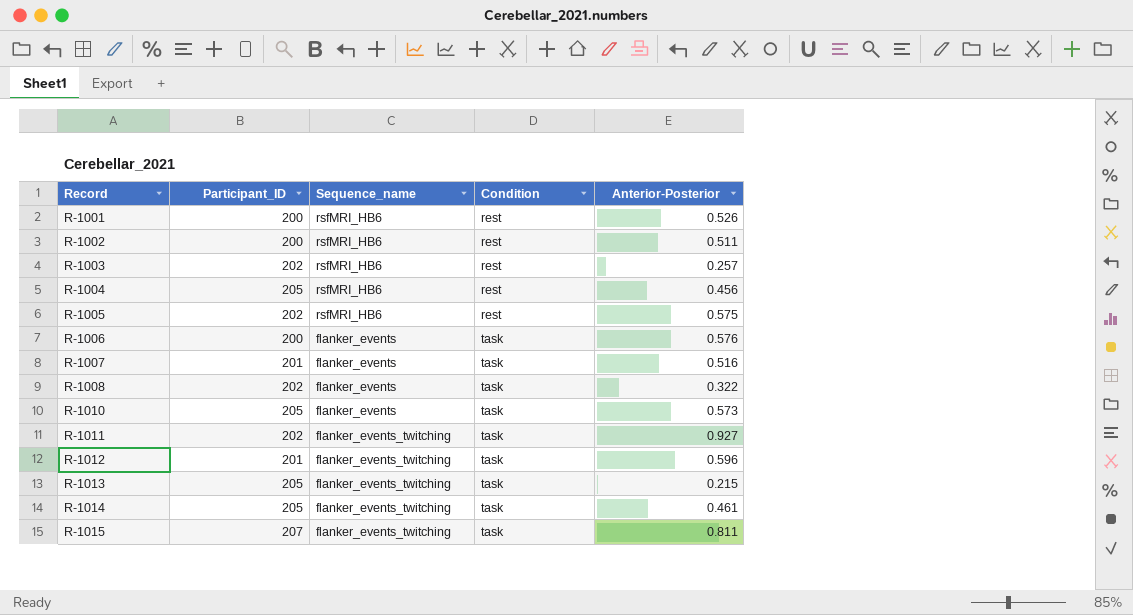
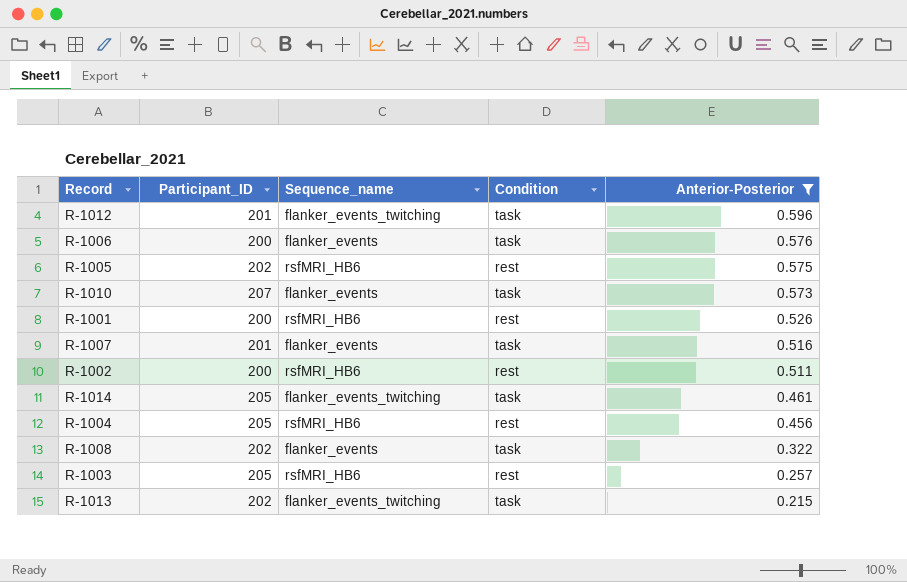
filter: none -> Anterior-Posterior <= 0.596
row order: Record ascending -> Anterior-Posterior descending
R-1010 | Participant_ID: 205 -> 207
R-1003 | Participant_ID: 202 -> 205
R-1013 | Participant_ID: 205 -> 202

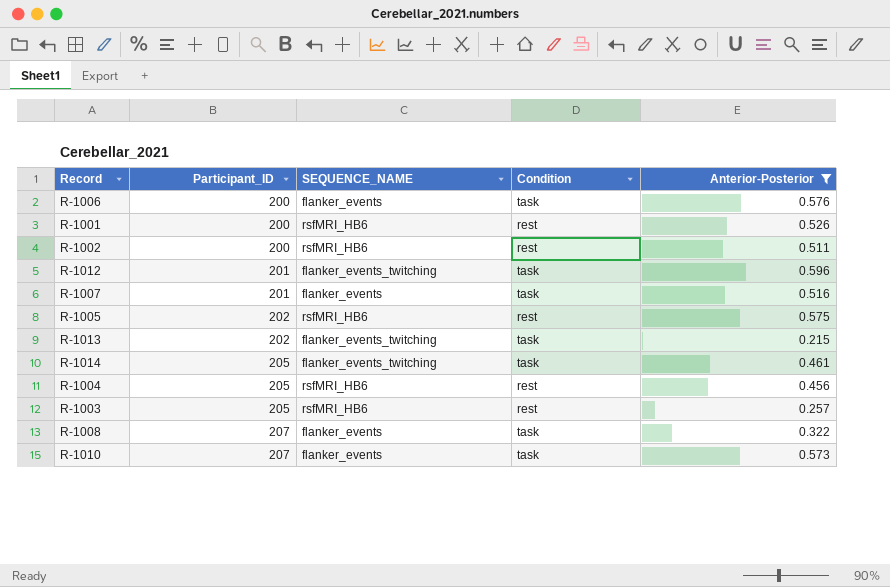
row order: Anterior-Posterior descending -> Participant_ID ascending
column name: Sequence_name -> SEQUENCE_NAME
R-1008 | Participant_ID: 202 -> 207

